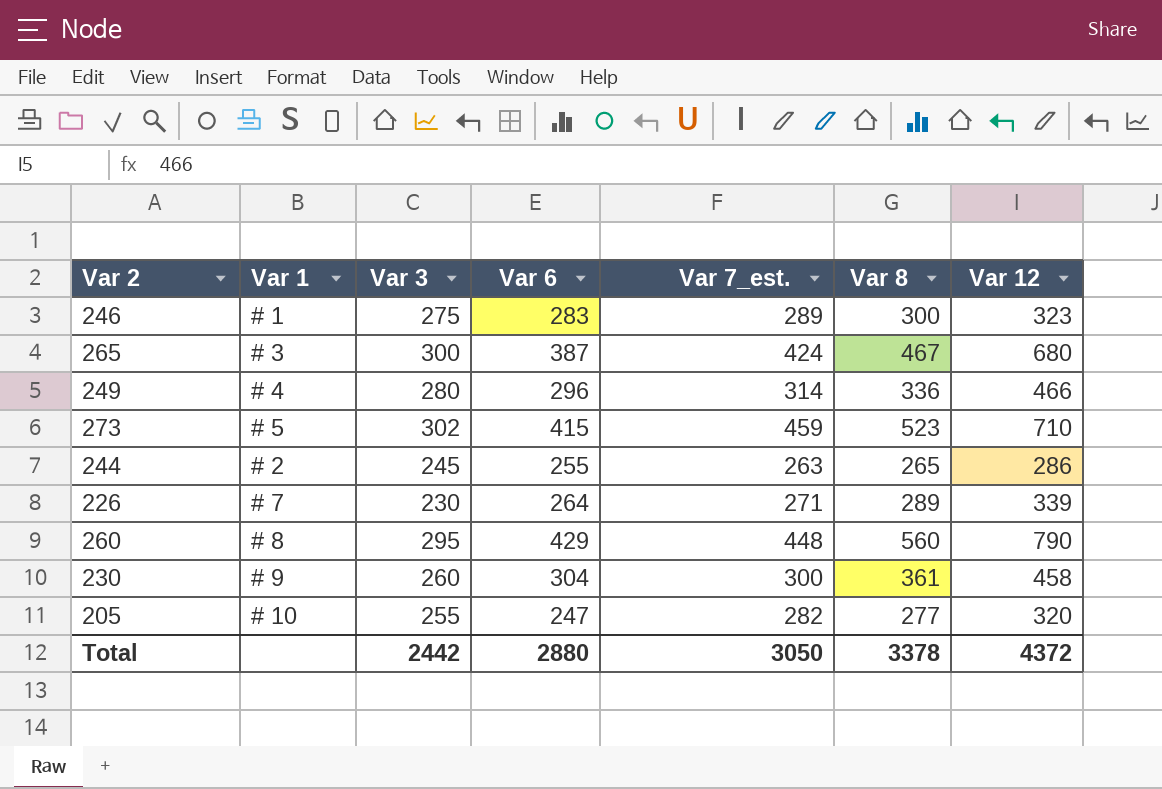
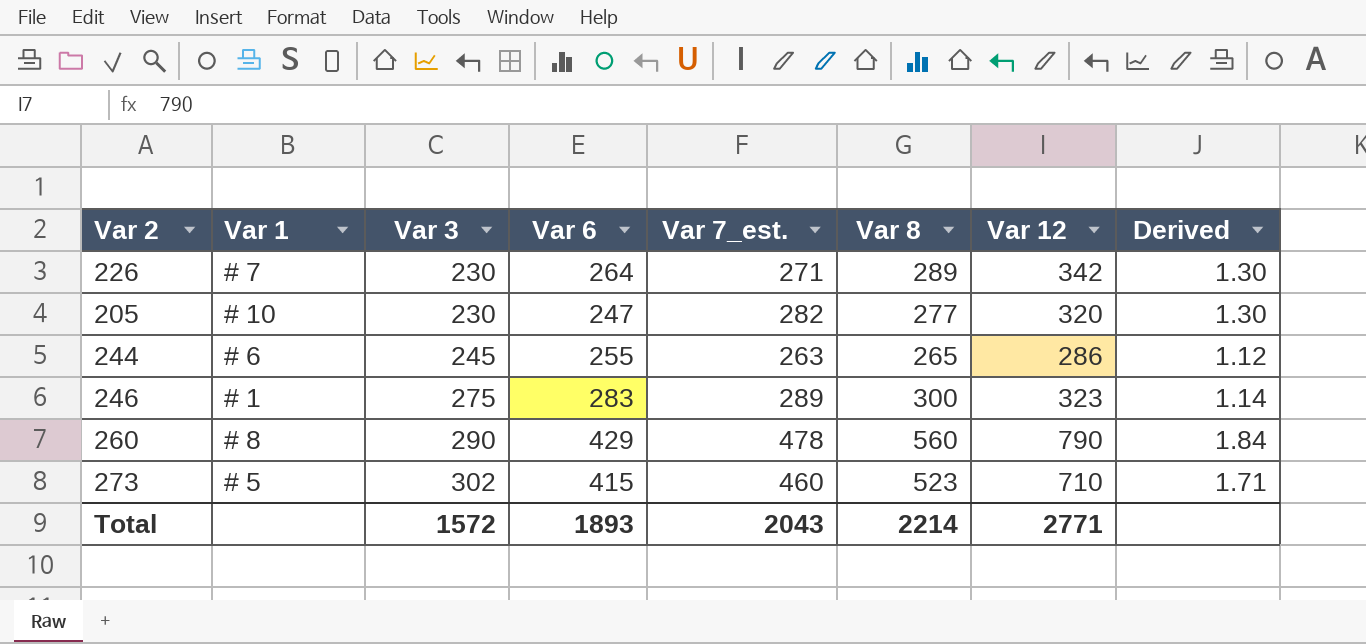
row order: none -> Var 3 ascending
column Derived | formula: none -> [Var 12] / [Var 6]
row 265: # 3 | 300 | 387 | 424 | 467 | 680 -> none
row 249: # 4 | 280 | 296 | 314 | 336 | 466 -> none
row 230: # 9 | 260 | 304 | 300 | 361 | 458 -> none
226 | Var 12: 339 -> 342
205 | Var 3: 255 -> 230
244 | Var 1: # 2 -> # 6
260 | Var 3: 295 -> 290
260 | Var 7_est.: 448 -> 478
273 | Var 7_est.: 459 -> 460
Total | Var 3: 2442 -> 1572
Total | Var 6: 2880 -> 1893
Total | Var 7_est.: 3050 -> 2043
Total | Var 8: 3378 -> 2214
Total | Var 12: 4372 -> 2771

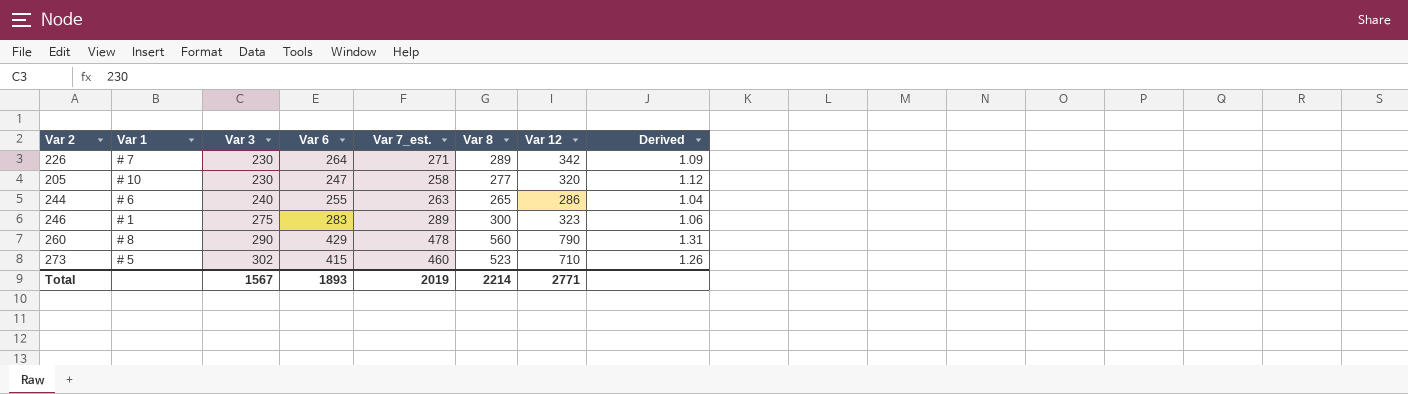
column Derived | formula: [Var 12] / [Var 6] -> [Var 8] / [Var 6]
205 | Var 7_est.: 282 -> 258
244 | Var 3: 245 -> 240
Total | Var 3: 1572 -> 1567
Total | Var 7_est.: 2043 -> 2019

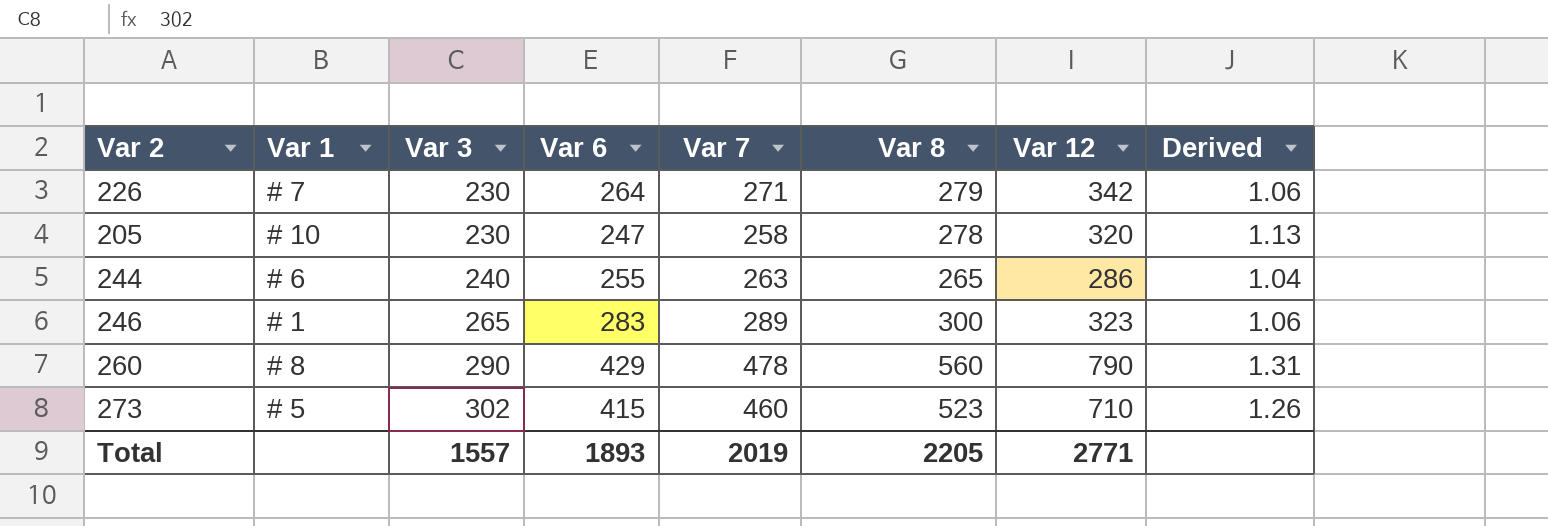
column name: Var 7_est. -> Var 7
226 | Var 8: 289 -> 279
226 | Derived: 1.09 -> 1.06
205 | Var 8: 277 -> 278
205 | Derived: 1.12 -> 1.13
246 | Var 3: 275 -> 265
Total | Var 3: 1567 -> 1557
Total | Var 8: 2214 -> 2205

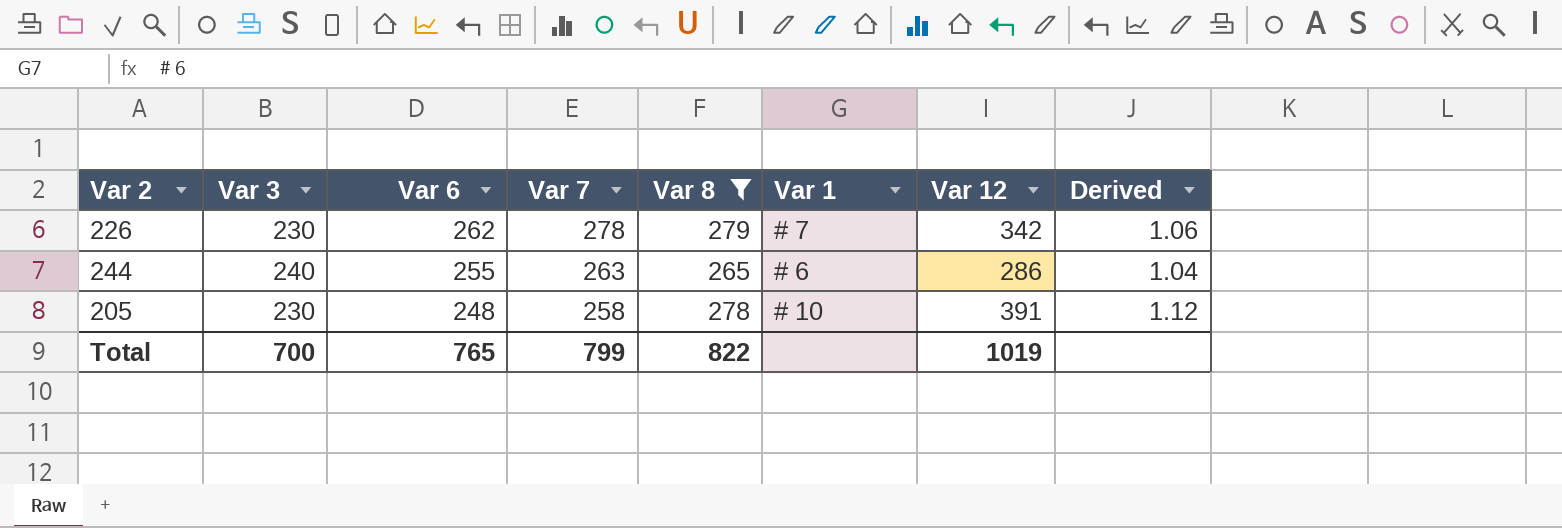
filter: none -> Var 8 <= 279
row order: Var 3 ascending -> Var 6 descending
column Var 1 | position: 2 -> 6
226 | Var 6: 264 -> 262
226 | Var 7: 271 -> 278
205 | Var 6: 247 -> 248
205 | Var 12: 320 -> 391
205 | Derived: 1.13 -> 1.12
Total | Var 3: 1557 -> 700
Total | Var 6: 1893 -> 765
Total | Var 7: 2019 -> 799
Total | Var 8: 2205 -> 822
Total | Var 12: 2771 -> 1019

